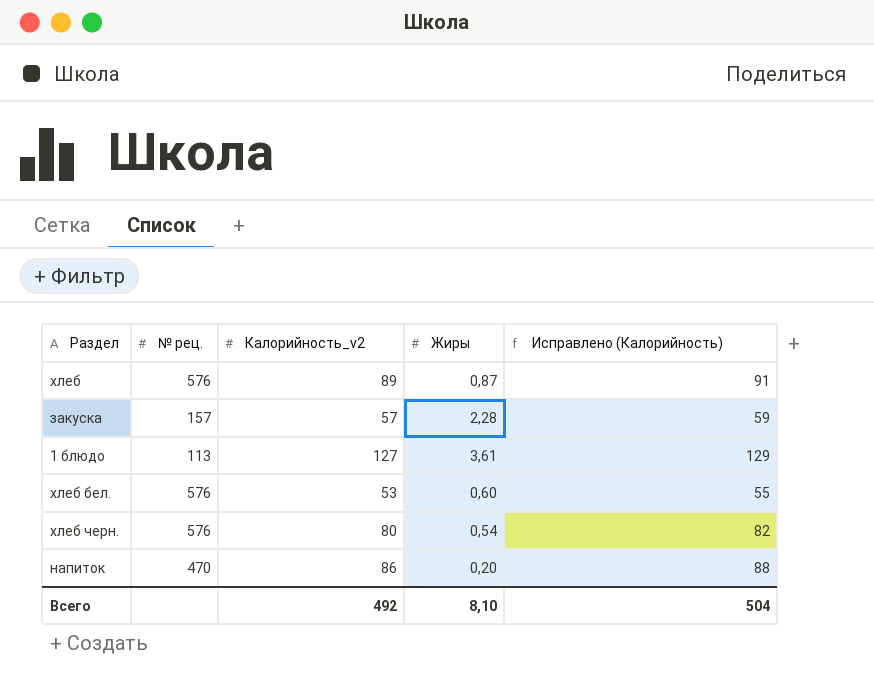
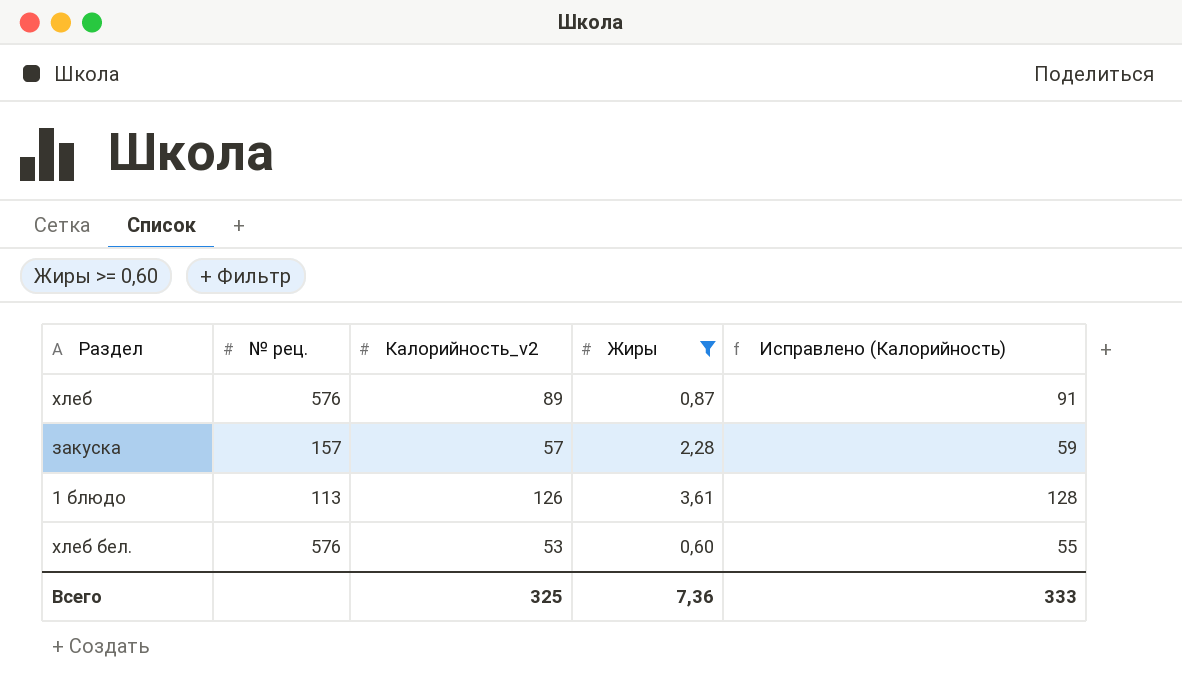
filter: none -> Жиры >= 0,60
1 блюдо | Калорийность_v2: 127 -> 126
1 блюдо | Исправлено (Калорийность): 129 -> 128
Всего | Калорийность_v2: 492 -> 325
Всего | Жиры: 8,10 -> 7,36
Всего | Исправлено (Калорийность): 504 -> 333

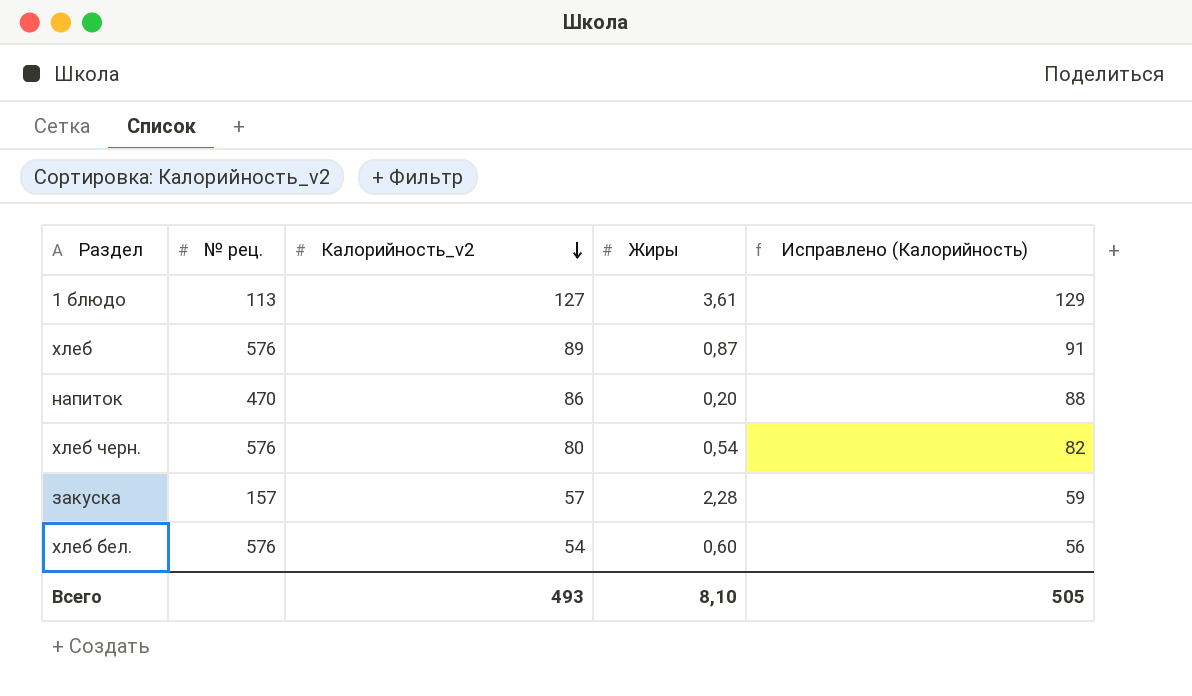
filter: Жиры >= 0,60 -> none
row order: none -> Калорийность_v2 descending
1 блюдо | Калорийность_v2: 126 -> 127
1 блюдо | Исправлено (Калорийность): 128 -> 129
хлеб бел. | Калорийность_v2: 53 -> 54
хлеб бел. | Исправлено (Калорийность): 55 -> 56
Всего | Калорийность_v2: 325 -> 493
Всего | Жиры: 7,36 -> 8,10
Всего | Исправлено (Калорийность): 333 -> 505

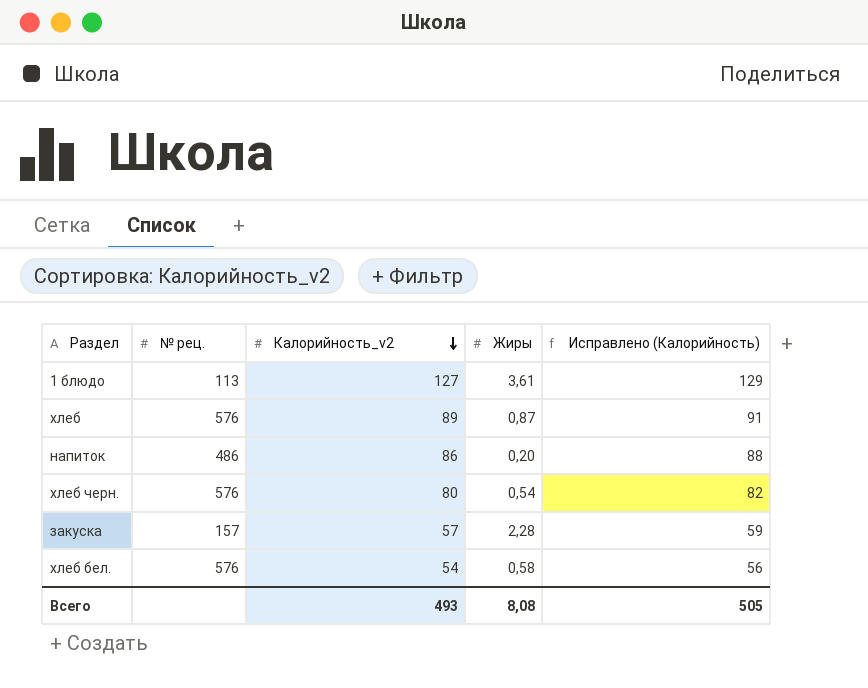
напиток | № рец.: 470 -> 486
хлеб бел. | Жиры: 0,60 -> 0,58
Всего | Жиры: 8,10 -> 8,08

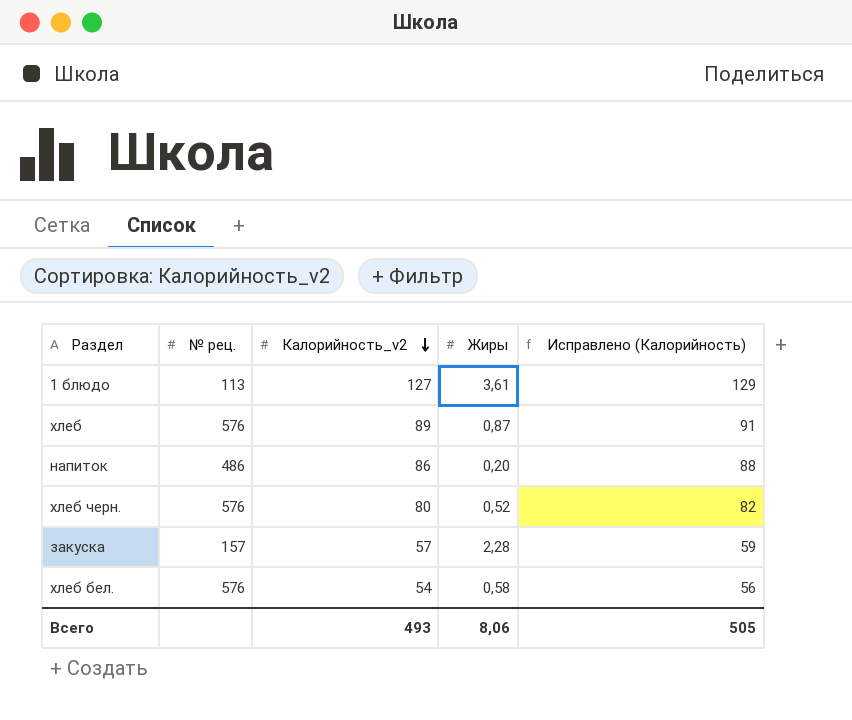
хлеб черн. | Жиры: 0,54 -> 0,52
Всего | Жиры: 8,08 -> 8,06

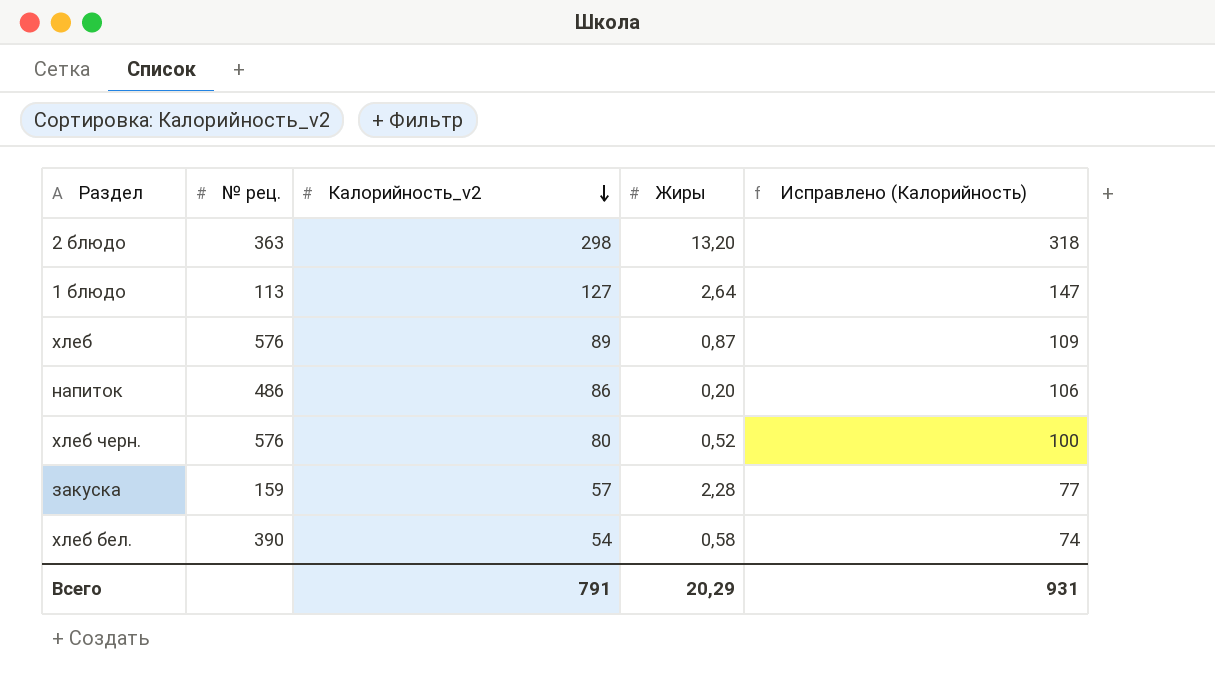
column Исправлено (Калорийность) | formula: [Калорийность_v2] + 2 -> [Калорийность_v2] + 20
row 2 блюдо: none -> 363 | 298 | 13,20 | 318
1 блюдо | Жиры: 3,61 -> 2,64
закуска | № рец.: 157 -> 159
хлеб бел. | № рец.: 576 -> 390
Всего | Калорийность_v2: 493 -> 791
Всего | Жиры: 8,06 -> 20,29
Всего | Исправлено (Калорийность): 505 -> 931

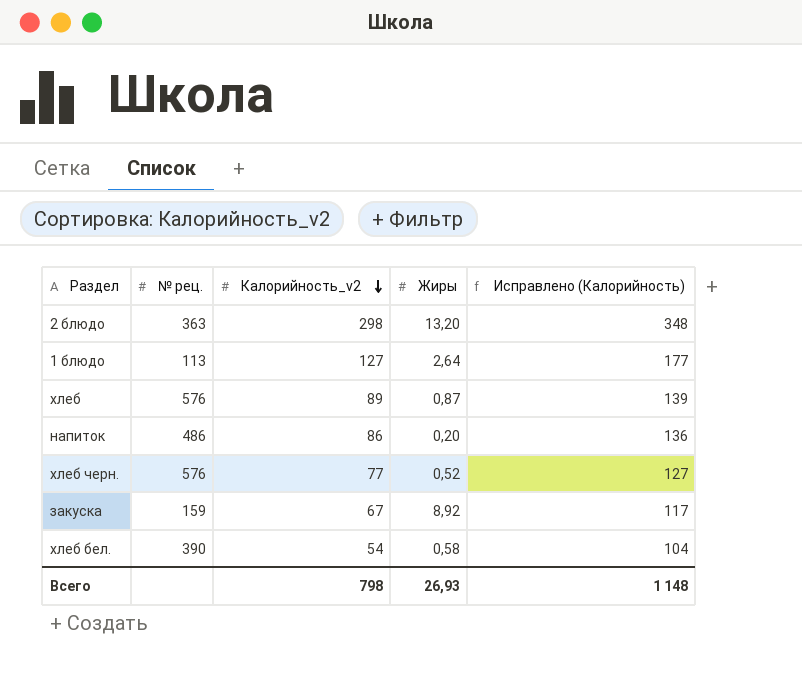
column Исправлено (Калорийность) | formula: [Калорийность_v2] + 20 -> [Калорийность_v2] + 50
хлеб черн. | Калорийность_v2: 80 -> 77
закуска | Калорийность_v2: 57 -> 67
закуска | Жиры: 2,28 -> 8,92
Всего | Калорийность_v2: 791 -> 798
Всего | Жиры: 20,29 -> 26,93
Всего | Исправлено (Калорийность): 931 -> 1 148

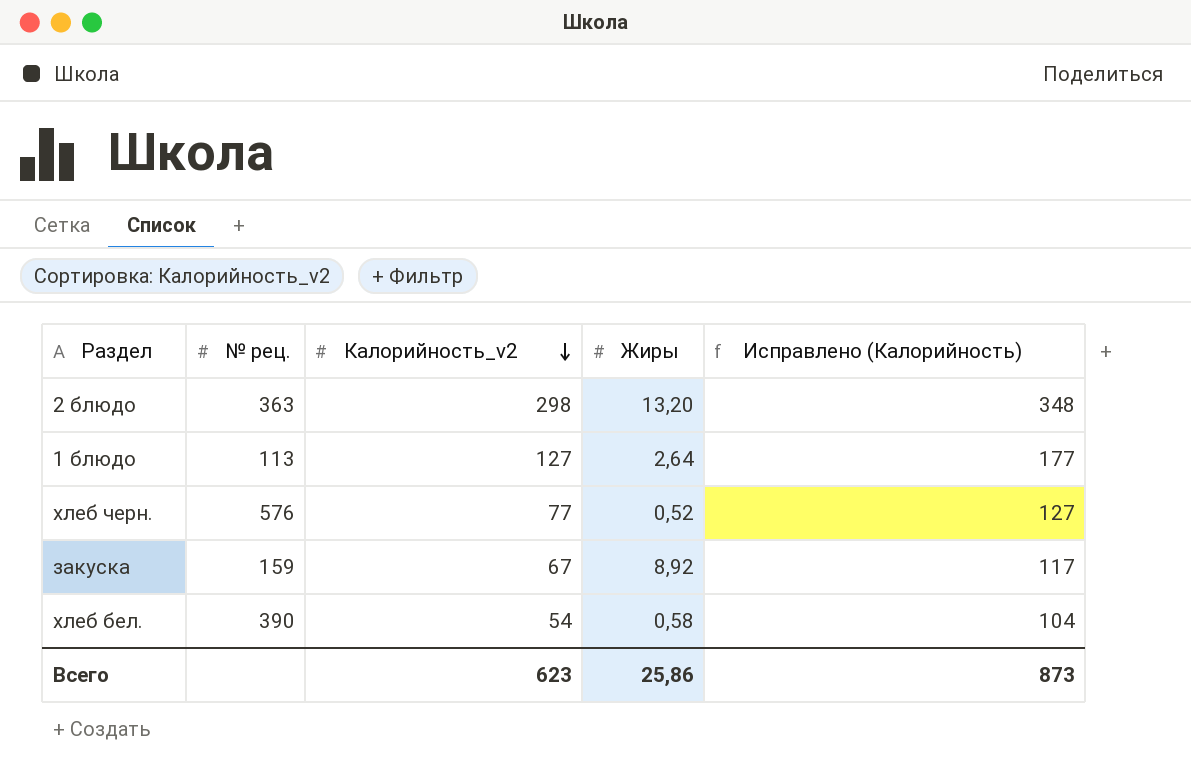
row хлеб: 576 | 89 | 0,87 | 139 -> none
row напиток: 486 | 86 | 0,20 | 136 -> none
Всего | Калорийность_v2: 798 -> 623
Всего | Жиры: 26,93 -> 25,86
Всего | Исправлено (Калорийность): 1 148 -> 873

